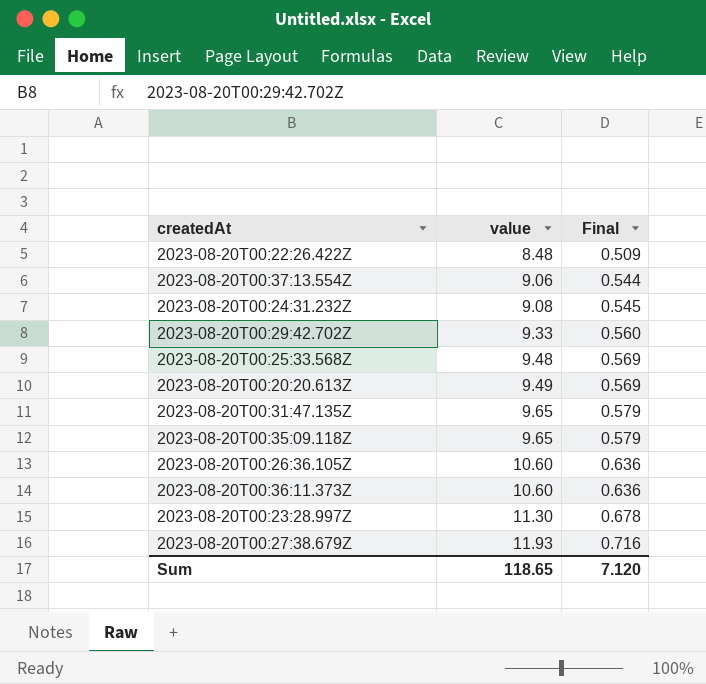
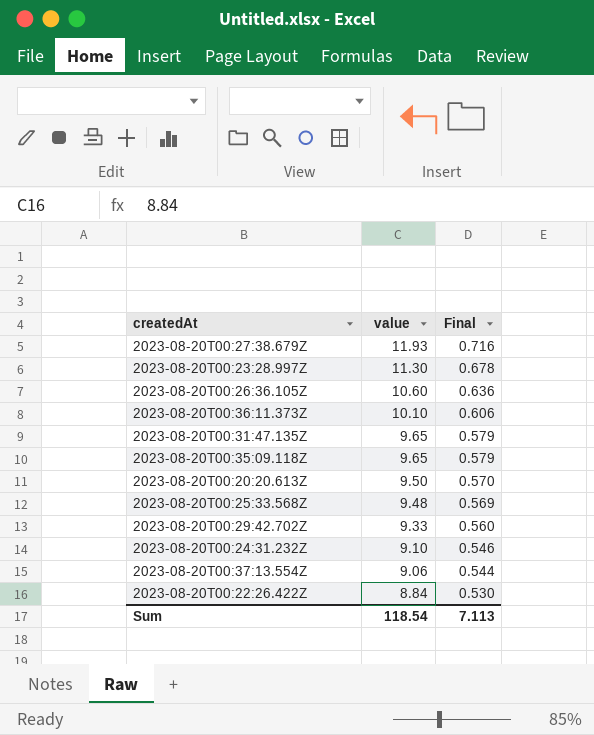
row order: value ascending -> value descending
2023-08-20T00:36:11.373Z | value: 10.60 -> 10.10
2023-08-20T00:36:11.373Z | Final: 0.636 -> 0.606
2023-08-20T00:20:20.613Z | value: 9.49 -> 9.50
2023-08-20T00:20:20.613Z | Final: 0.569 -> 0.570
2023-08-20T00:24:31.232Z | value: 9.08 -> 9.10
2023-08-20T00:24:31.232Z | Final: 0.545 -> 0.546
2023-08-20T00:22:26.422Z | value: 8.48 -> 8.84
2023-08-20T00:22:26.422Z | Final: 0.509 -> 0.530
Sum | value: 118.65 -> 118.54
Sum | Final: 7.120 -> 7.113

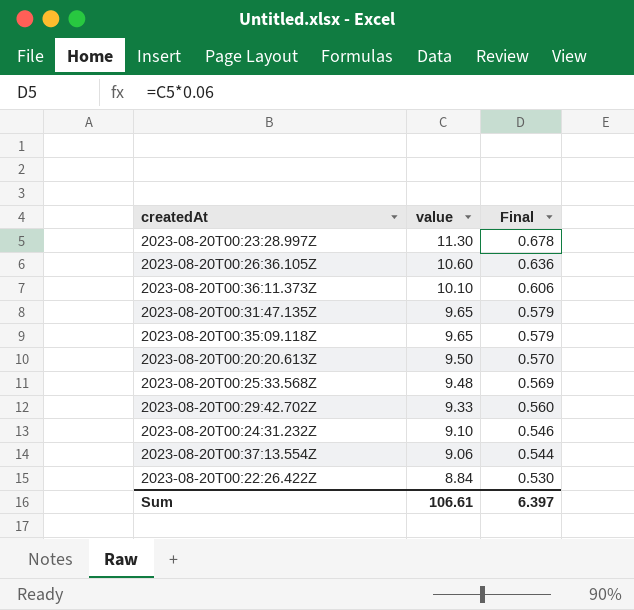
row 2023-08-20T00:27:38.679Z: 11.93 | 0.716 -> none
Sum | value: 118.54 -> 106.61
Sum | Final: 7.113 -> 6.397

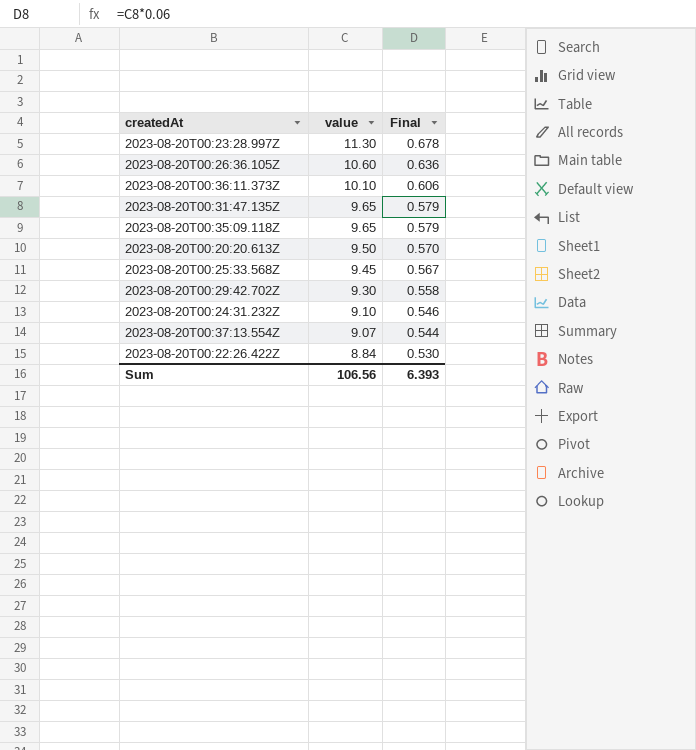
2023-08-20T00:25:33.568Z | value: 9.48 -> 9.45
2023-08-20T00:25:33.568Z | Final: 0.569 -> 0.567
2023-08-20T00:29:42.702Z | value: 9.33 -> 9.30
2023-08-20T00:29:42.702Z | Final: 0.560 -> 0.558
2023-08-20T00:37:13.554Z | value: 9.06 -> 9.07
Sum | value: 106.61 -> 106.56
Sum | Final: 6.397 -> 6.393

